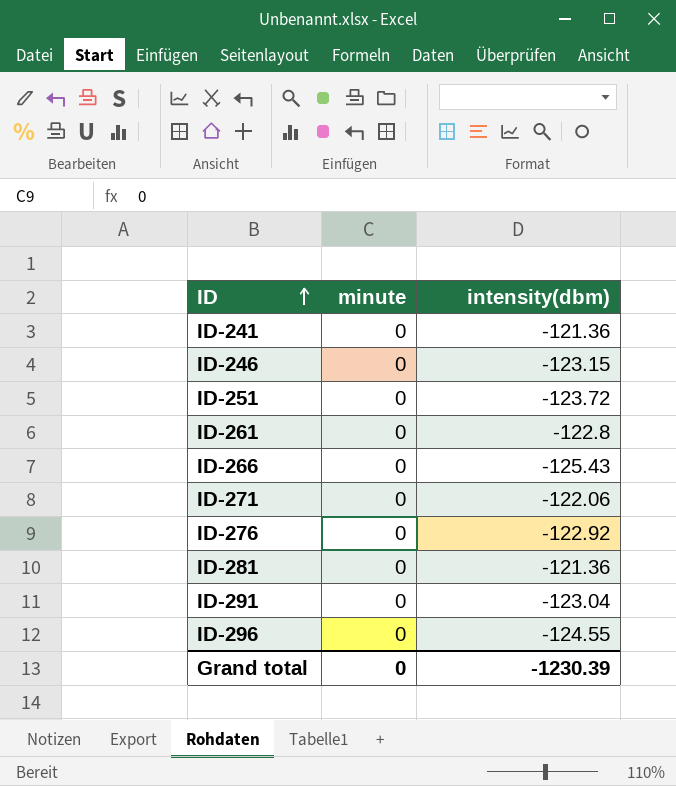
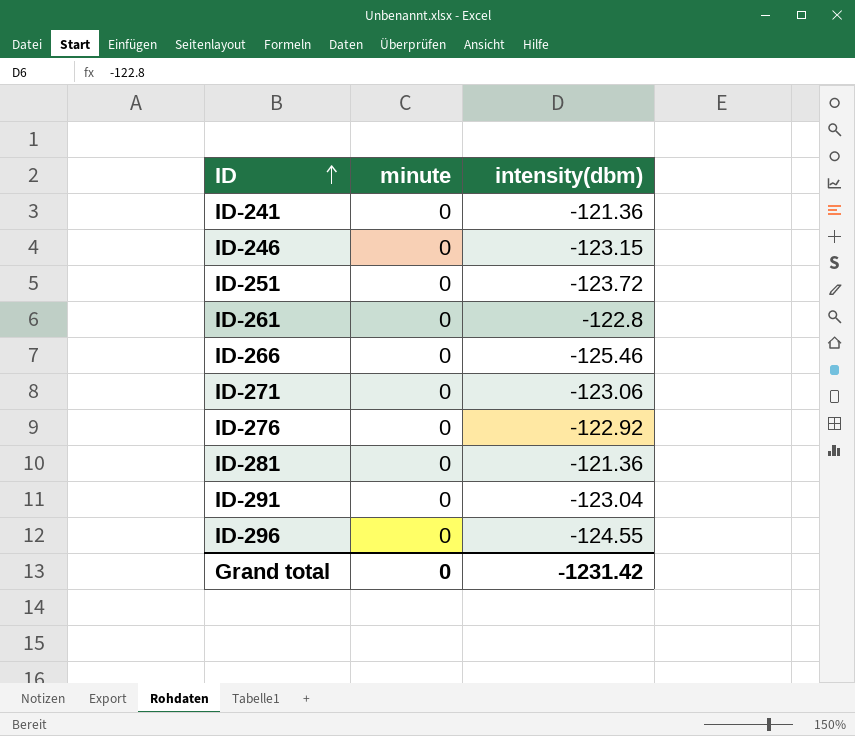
ID-266 | intensity(dbm): -125.43 -> -125.46
ID-271 | intensity(dbm): -122.06 -> -123.06
Grand total | intensity(dbm): -1230.39 -> -1231.42

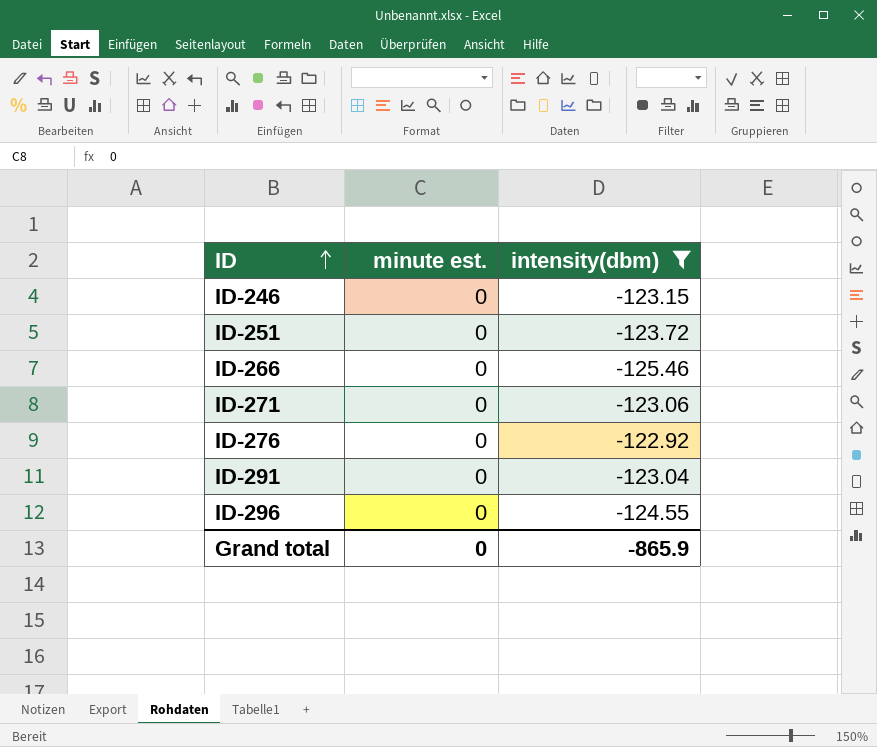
filter: none -> intensity(dbm) <= -122.92
column name: minute -> minute est.
Grand total | intensity(dbm): -1231.42 -> -865.9

